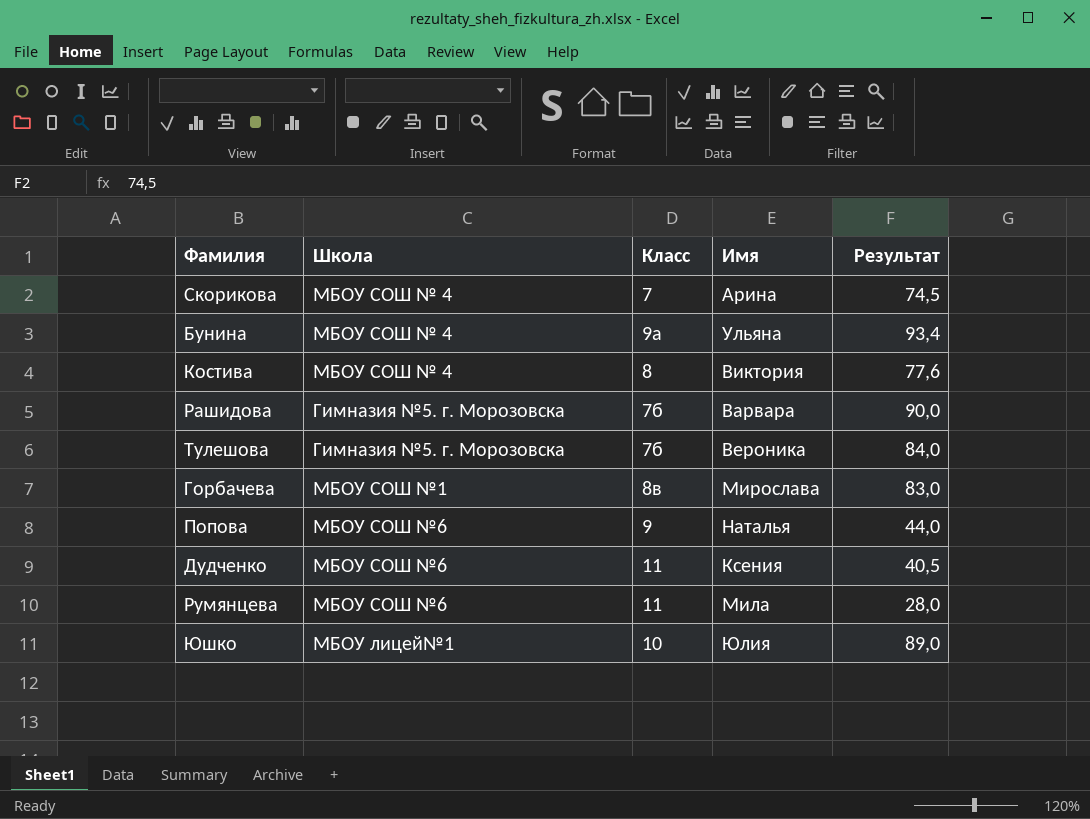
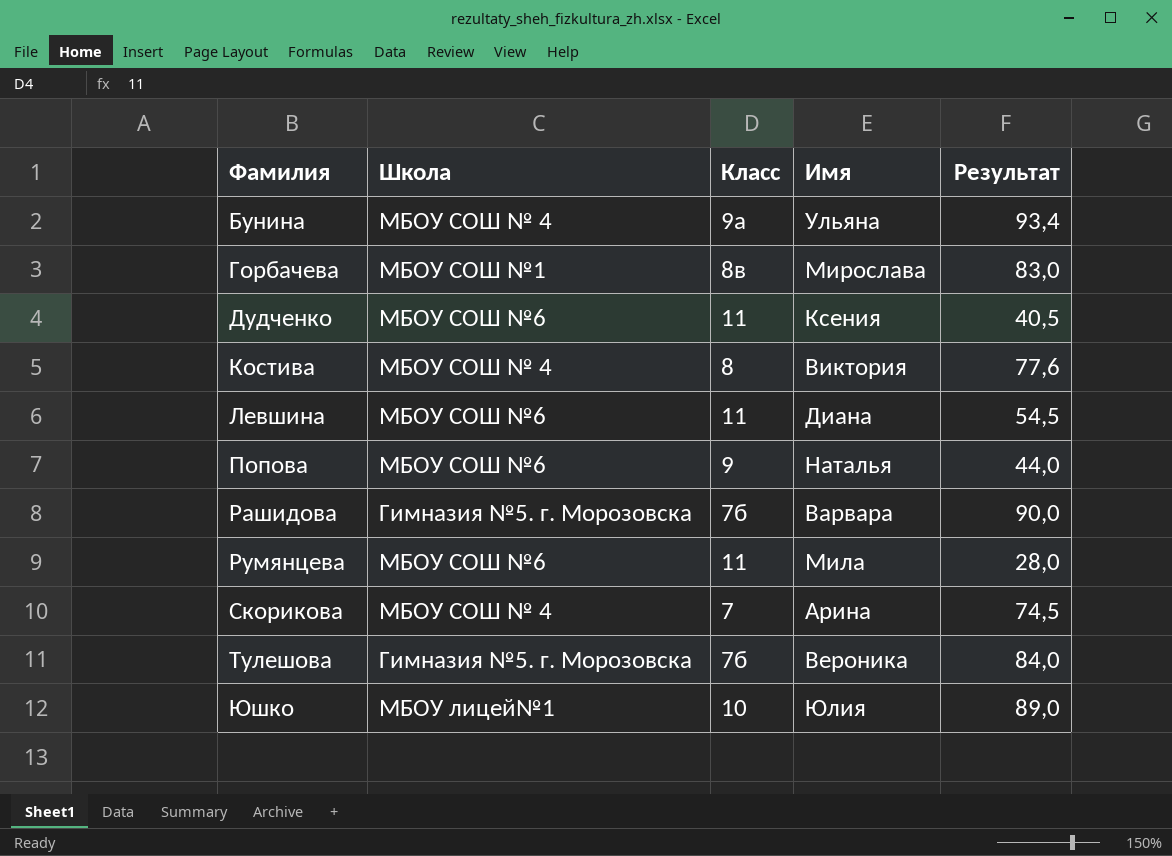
row order: none -> Фамилия ascending
row Левшина: none -> МБОУ СОШ №6 | 11 | Диана | 54,5

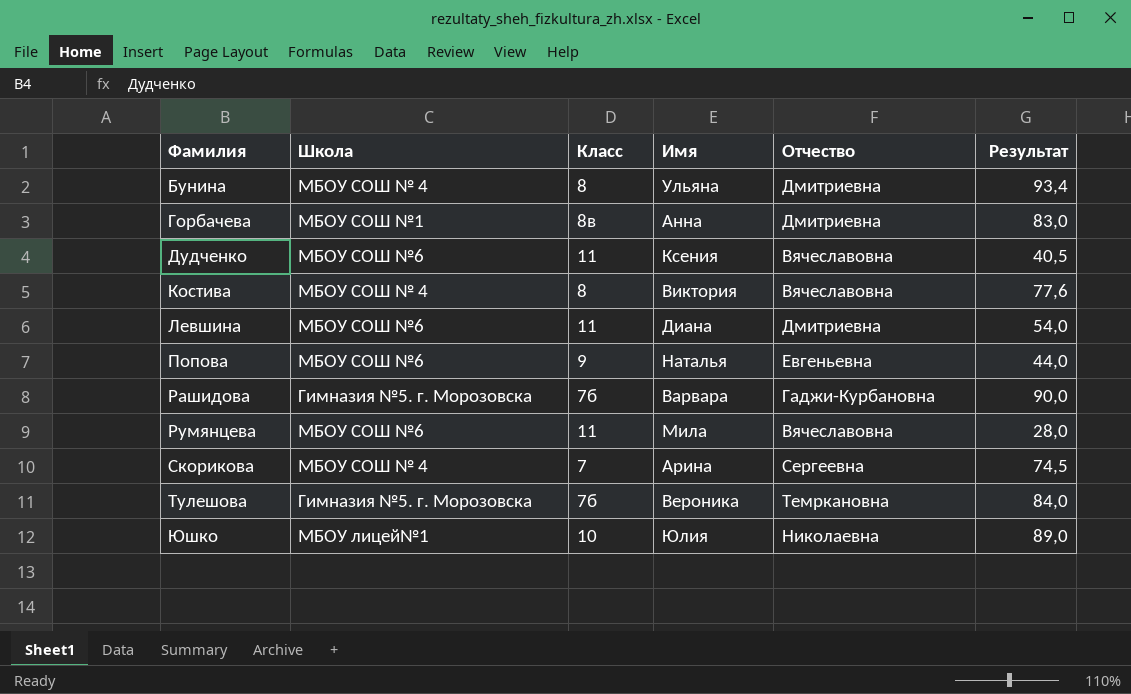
column Отчество | position: none -> 5
Бунина | Класс: 9а -> 8
Горбачева | Имя: Мирослава -> Анна
Левшина | Результат: 54,5 -> 54,0

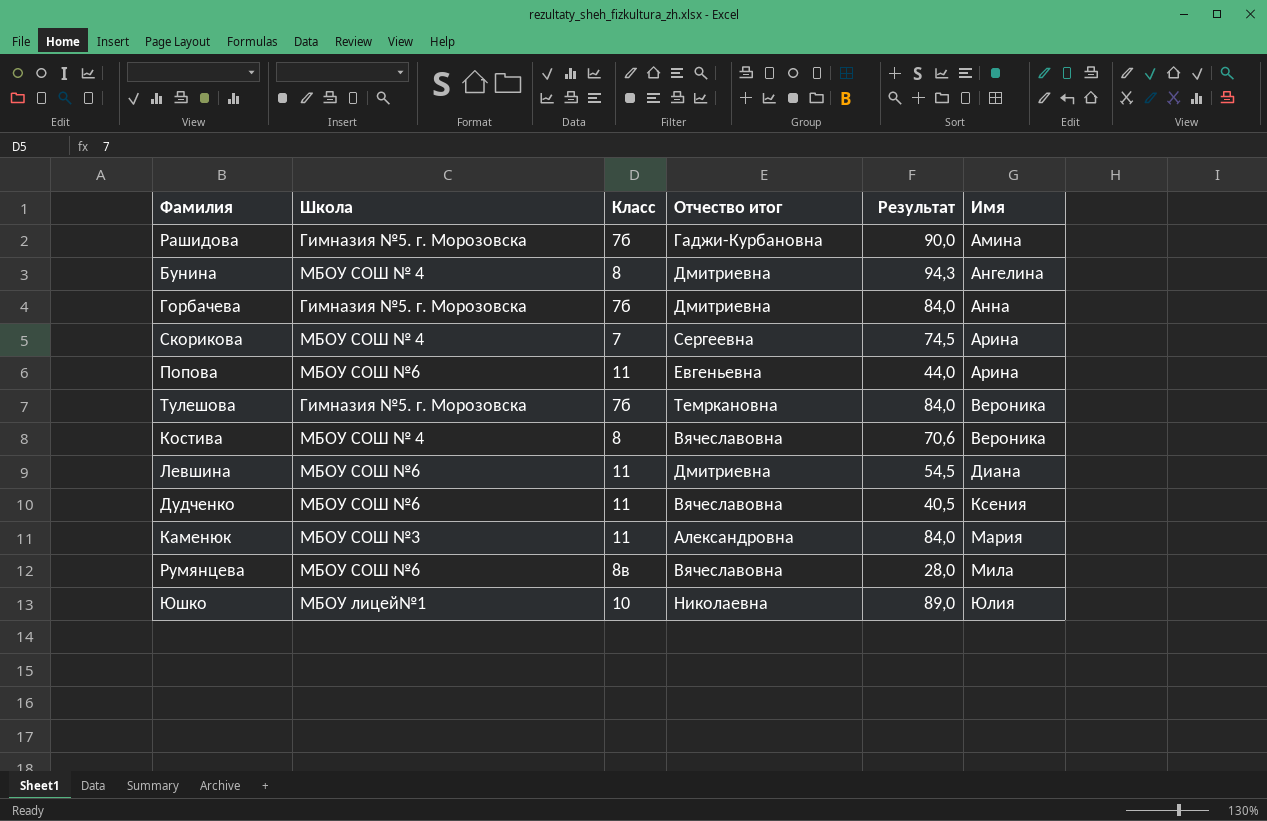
row order: Фамилия ascending -> Имя ascending
column name: Отчество -> Отчество итог
column Имя | position: 4 -> 6
Рашидова | Имя: Варвара -> Амина
Бунина | Результат: 93,4 -> 94,3
Бунина | Имя: Ульяна -> Ангелина
Горбачева | Школа: МБОУ СОШ №1 -> Гимназия №5. г. Морозовска
Горбачева | Класс: 8в -> 7б
Горбачева | Результат: 83,0 -> 84,0
Попова | Класс: 9 -> 11
Попова | Имя: Наталья -> Арина
Костива | Результат: 77,6 -> 70,6
Костива | Имя: Виктория -> Вероника
Левшина | Результат: 54,0 -> 54,5
row Каменюк: none -> МБОУ СОШ №3 | 11 | Александровна | 84,0 | Мария
Румянцева | Класс: 11 -> 8в

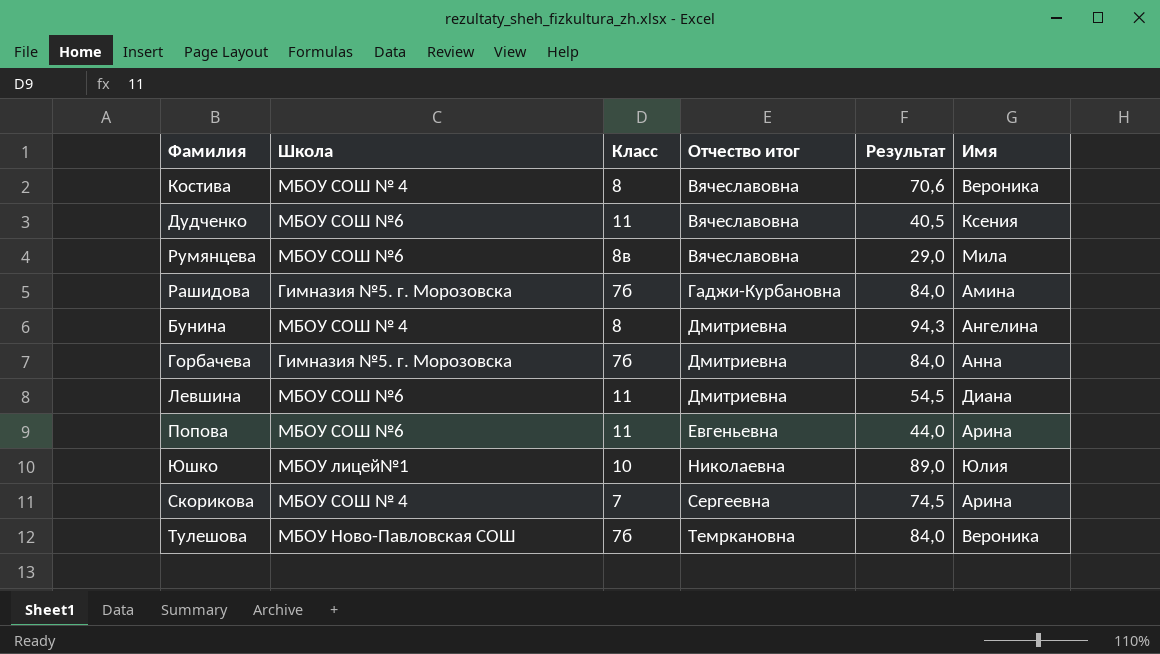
row order: Имя ascending -> Отчество итог ascending
row Каменюк: МБОУ СОШ №3 | 11 | Александровна | 84,0 | Мария -> none
Румянцева | Результат: 28,0 -> 29,0
Рашидова | Результат: 90,0 -> 84,0
Тулешова | Школа: Гимназия №5. г. Морозовска -> МБОУ Ново-Павловская СОШ

